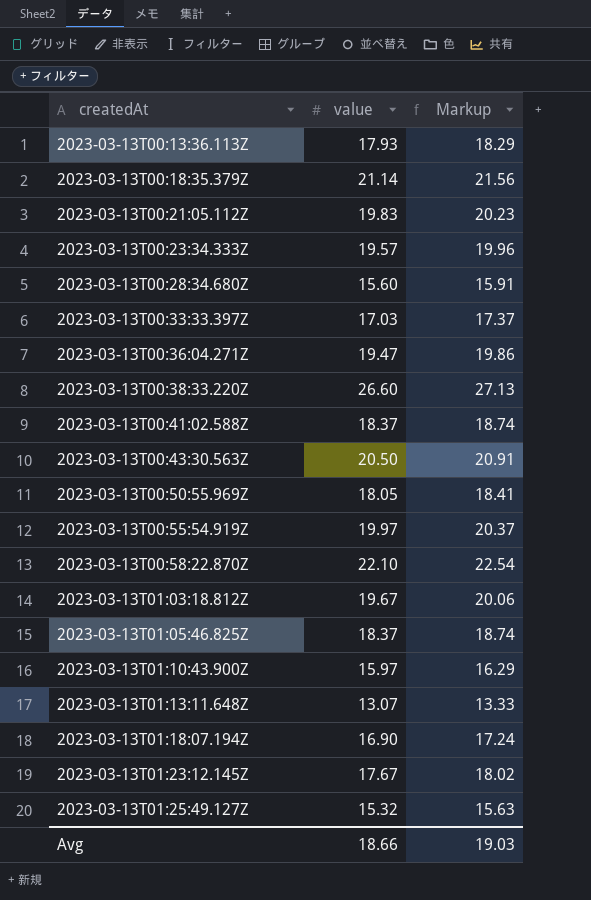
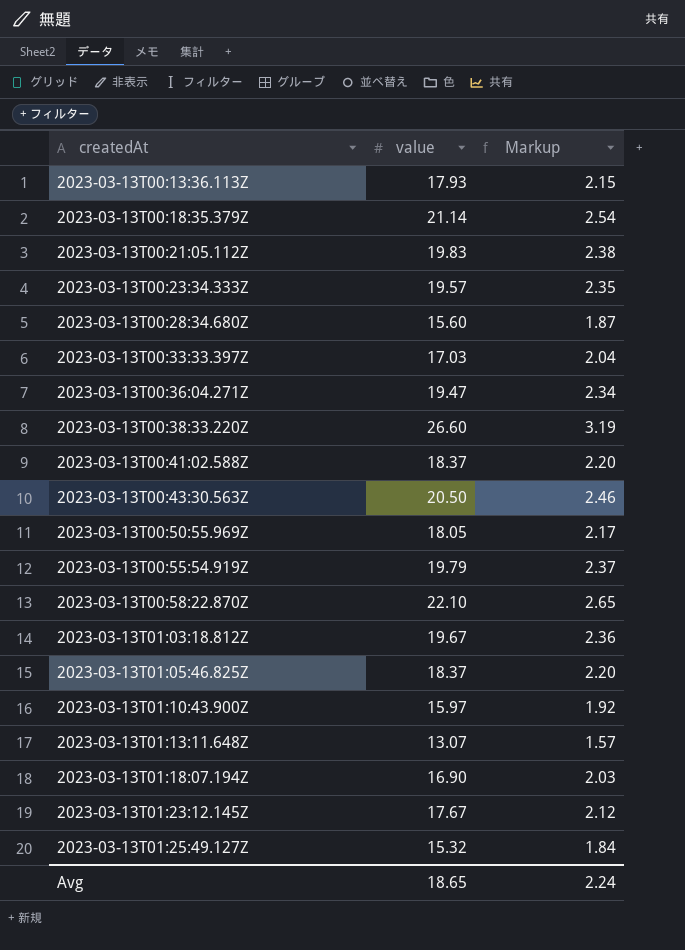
column Markup | formula: [value] * 1.02 -> [value] * 0.12
2023-03-13T00:55:54.919Z | value: 19.97 -> 19.79
Avg | value: 18.66 -> 18.65
Avg | Markup: 19.03 -> 2.24

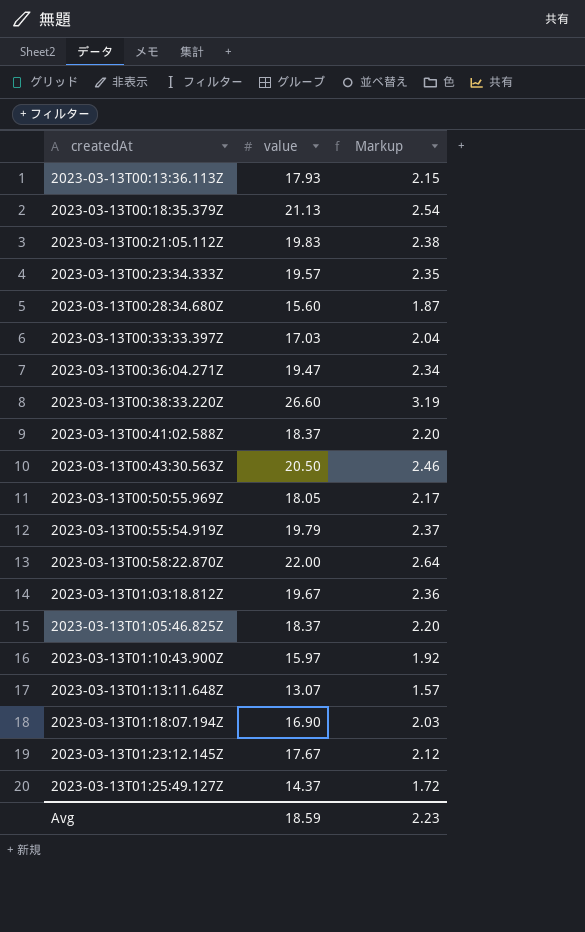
2023-03-13T00:18:35.379Z | value: 21.14 -> 21.13
2023-03-13T00:58:22.870Z | value: 22.10 -> 22.00
2023-03-13T00:58:22.870Z | Markup: 2.65 -> 2.64
2023-03-13T01:25:49.127Z | value: 15.32 -> 14.37
2023-03-13T01:25:49.127Z | Markup: 1.84 -> 1.72
Avg | value: 18.65 -> 18.59
Avg | Markup: 2.24 -> 2.23

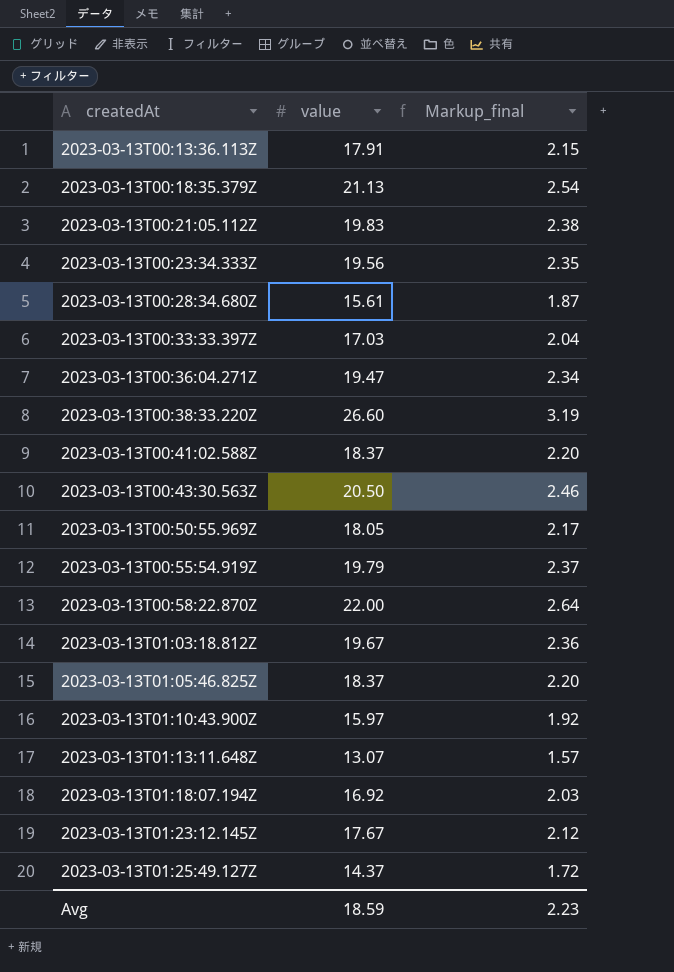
column name: Markup -> Markup_final
2023-03-13T00:13:36.113Z | value: 17.93 -> 17.91
2023-03-13T00:23:34.333Z | value: 19.57 -> 19.56
2023-03-13T00:28:34.680Z | value: 15.60 -> 15.61
2023-03-13T01:18:07.194Z | value: 16.90 -> 16.92

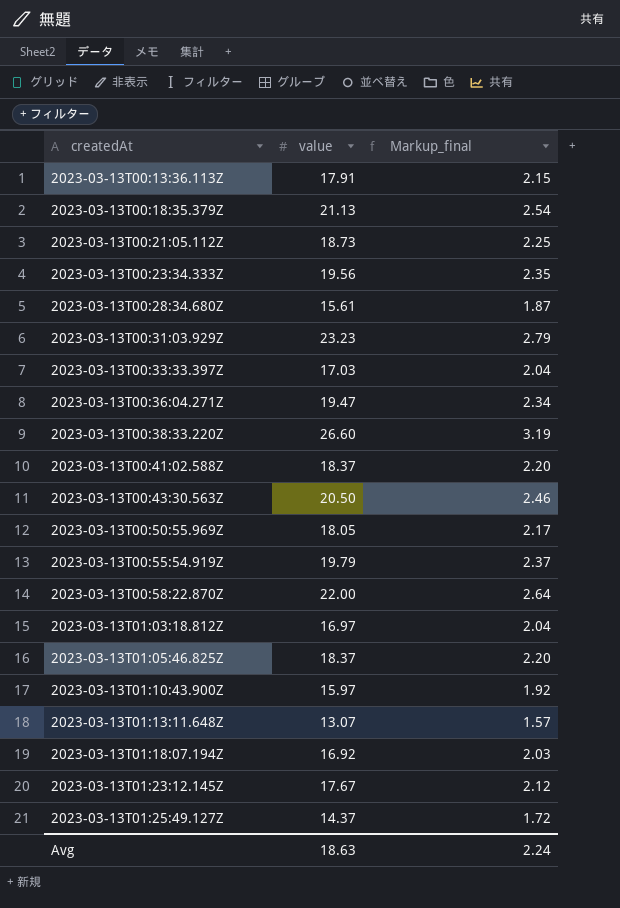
2023-03-13T00:21:05.112Z | value: 19.83 -> 18.73
2023-03-13T00:21:05.112Z | Markup_final: 2.38 -> 2.25
row 2023-03-13T00:31:03.929Z: none -> 23.23 | 2.79
2023-03-13T01:03:18.812Z | value: 19.67 -> 16.97
2023-03-13T01:03:18.812Z | Markup_final: 2.36 -> 2.04
Avg | value: 18.59 -> 18.63
Avg | Markup_final: 2.23 -> 2.24

